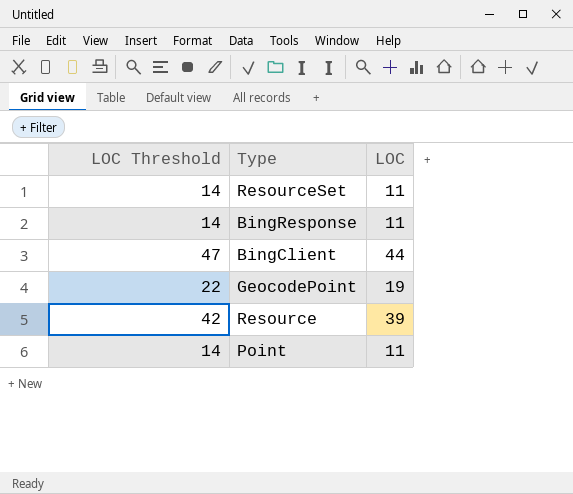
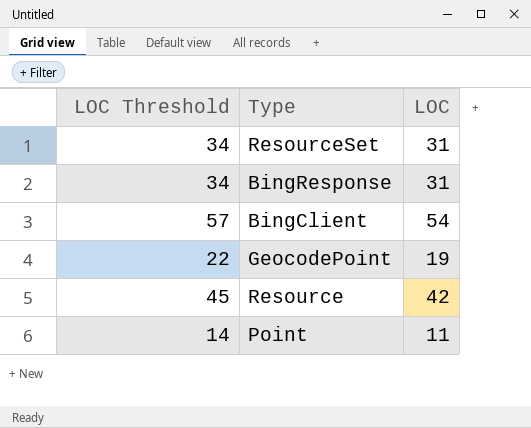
ResourceSet | LOC Threshold: 14 -> 34
ResourceSet | LOC: 11 -> 31
BingResponse | LOC Threshold: 14 -> 34
BingResponse | LOC: 11 -> 31
BingClient | LOC Threshold: 47 -> 57
BingClient | LOC: 44 -> 54
Resource | LOC Threshold: 42 -> 45
Resource | LOC: 39 -> 42

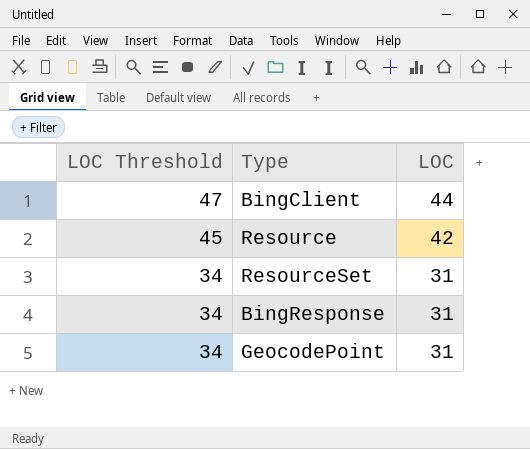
row order: none -> LOC Threshold descending
row Point: 14 | 11 -> none
BingClient | LOC Threshold: 57 -> 47
BingClient | LOC: 54 -> 44
GeocodePoint | LOC Threshold: 22 -> 34
GeocodePoint | LOC: 19 -> 31

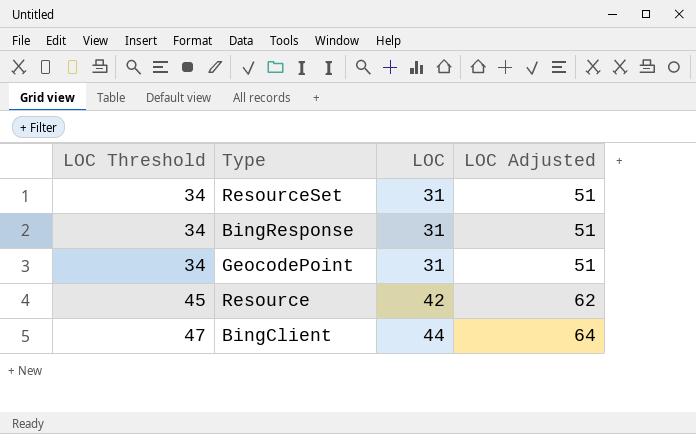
row order: LOC Threshold descending -> LOC Threshold ascending
column LOC Adjusted | formula: none -> [LOC] + 20

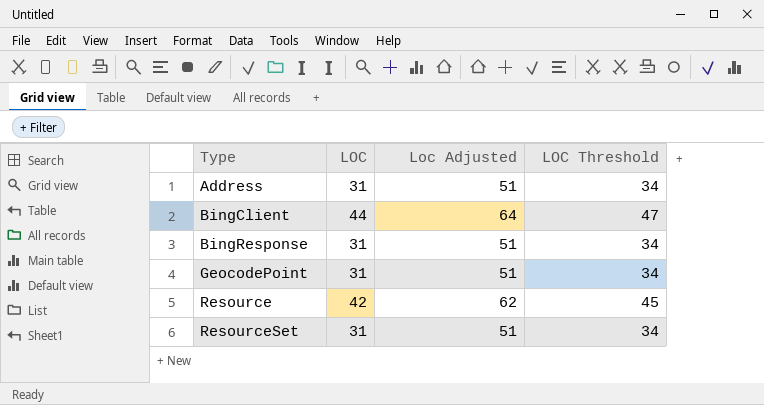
row order: LOC Threshold ascending -> Type ascending
column name: LOC Adjusted -> Loc Adjusted
column LOC Threshold | position: 1 -> 4
row Address: none -> 31 | 51 | 34

